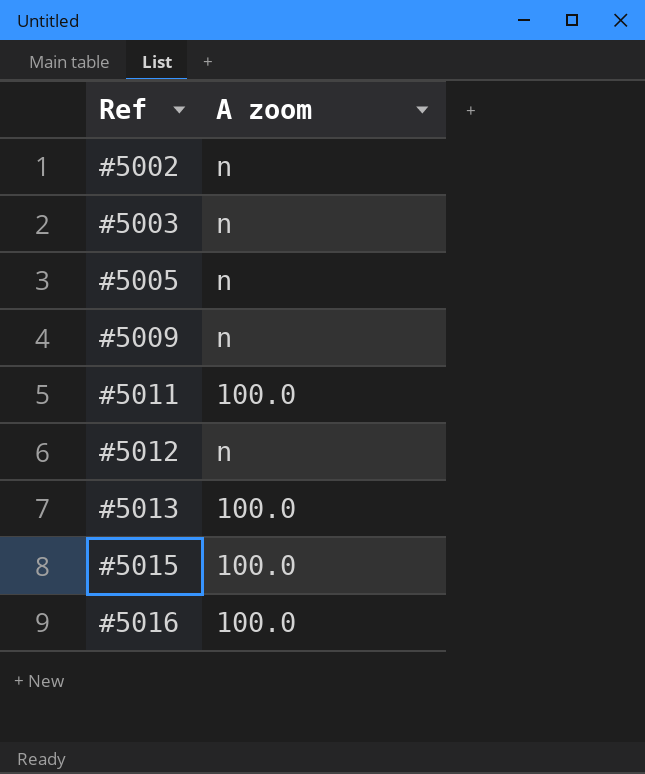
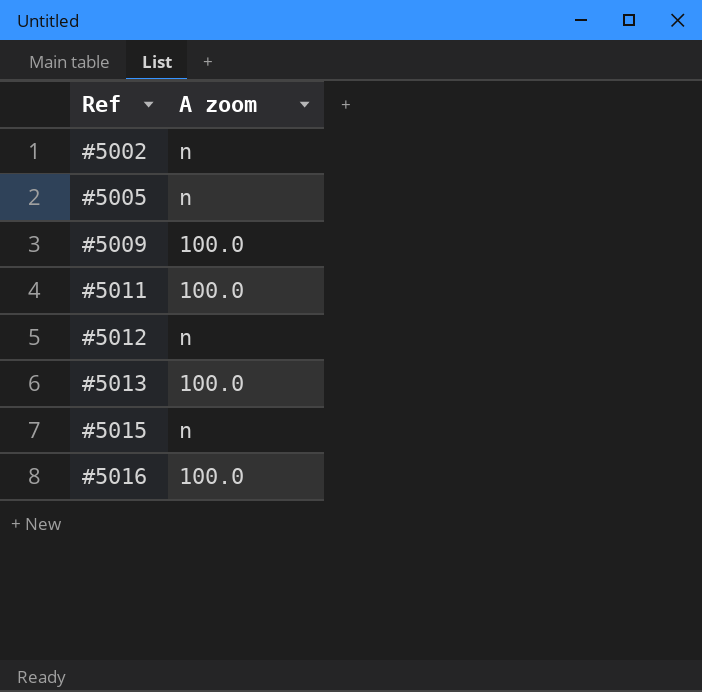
row #5003: n -> none
#5009 | A zoom: n -> 100.0
#5015 | A zoom: 100.0 -> n

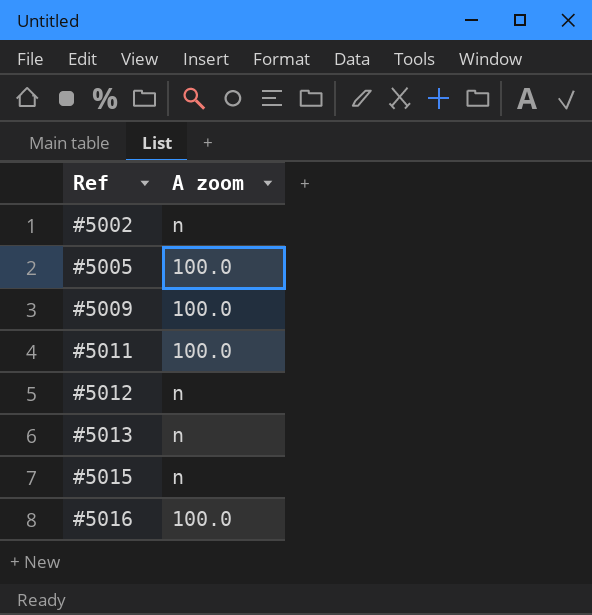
#5005 | A zoom: n -> 100.0
#5013 | A zoom: 100.0 -> n

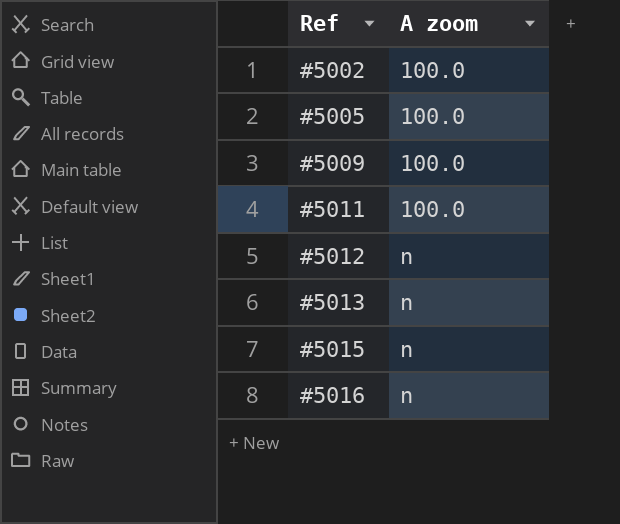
#5002 | A zoom: n -> 100.0
#5016 | A zoom: 100.0 -> n

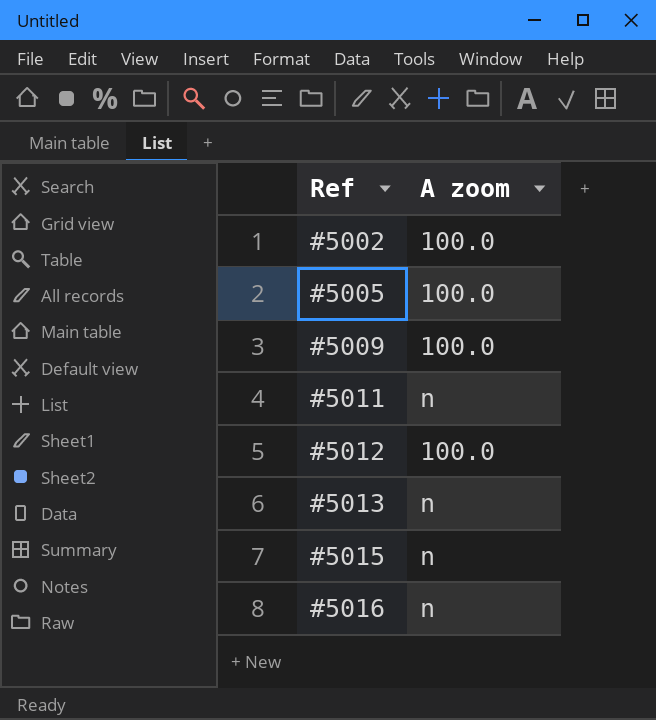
#5011 | A zoom: 100.0 -> n
#5012 | A zoom: n -> 100.0

